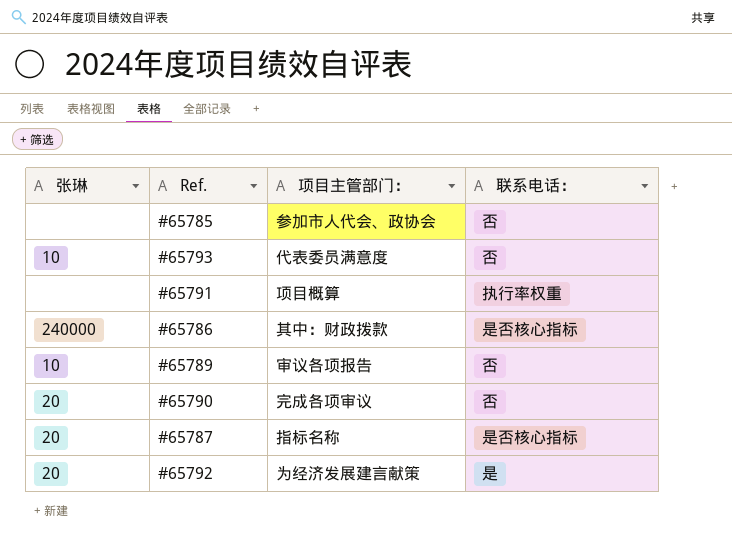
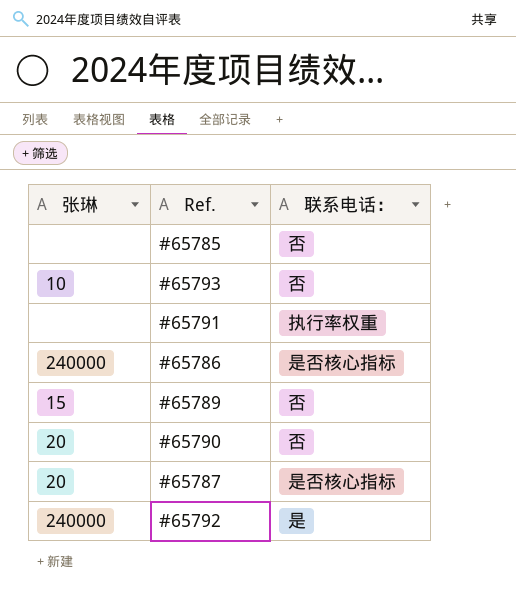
column 项目主管部门： | position: 3 -> none
#65789 | 张琳: 10 -> 15
#65792 | 张琳: 20 -> 240000

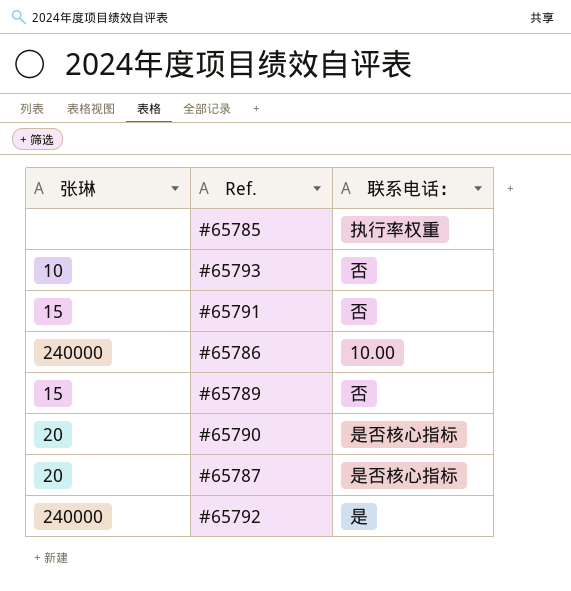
#65785 | 联系电话：: 否 -> 执行率权重
#65791 | 张琳: none -> 15
#65791 | 联系电话：: 执行率权重 -> 否
#65786 | 联系电话：: 是否核心指标 -> 10.00
#65790 | 联系电话：: 否 -> 是否核心指标

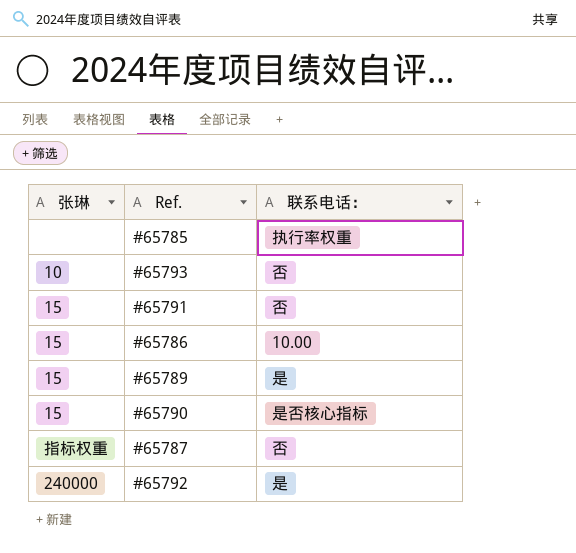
#65786 | 张琳: 240000 -> 15
#65789 | 联系电话：: 否 -> 是
#65790 | 张琳: 20 -> 15
#65787 | 张琳: 20 -> 指标权重
#65787 | 联系电话：: 是否核心指标 -> 否

